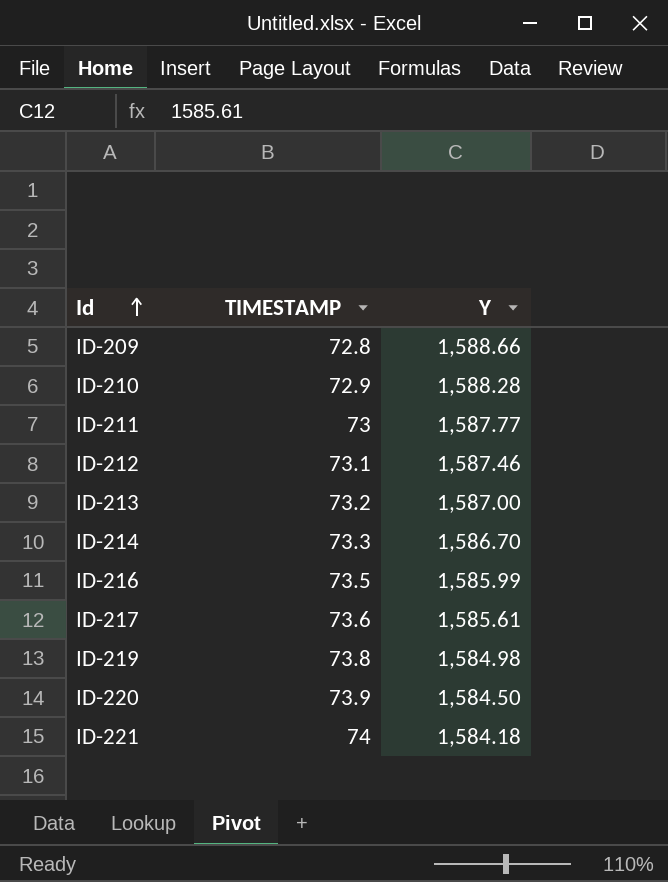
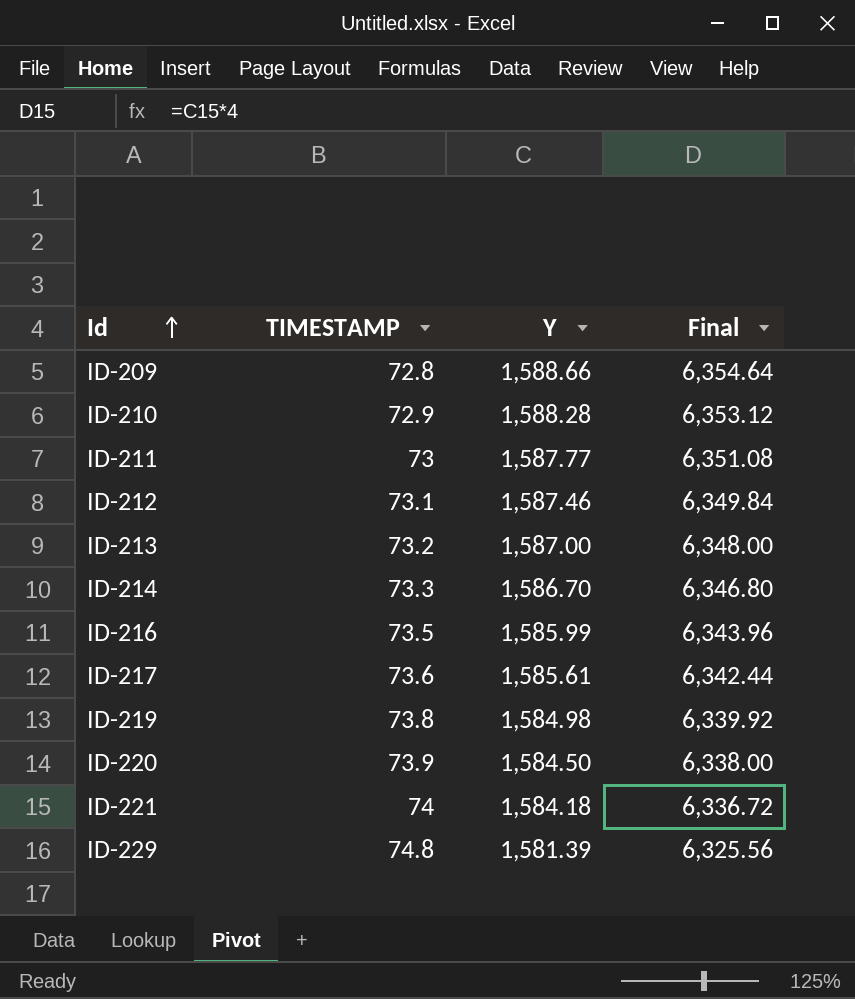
column Final | formula: none -> [Y] * 4
row ID-229: none -> 74.8 | 1,581.39 | 6,325.56

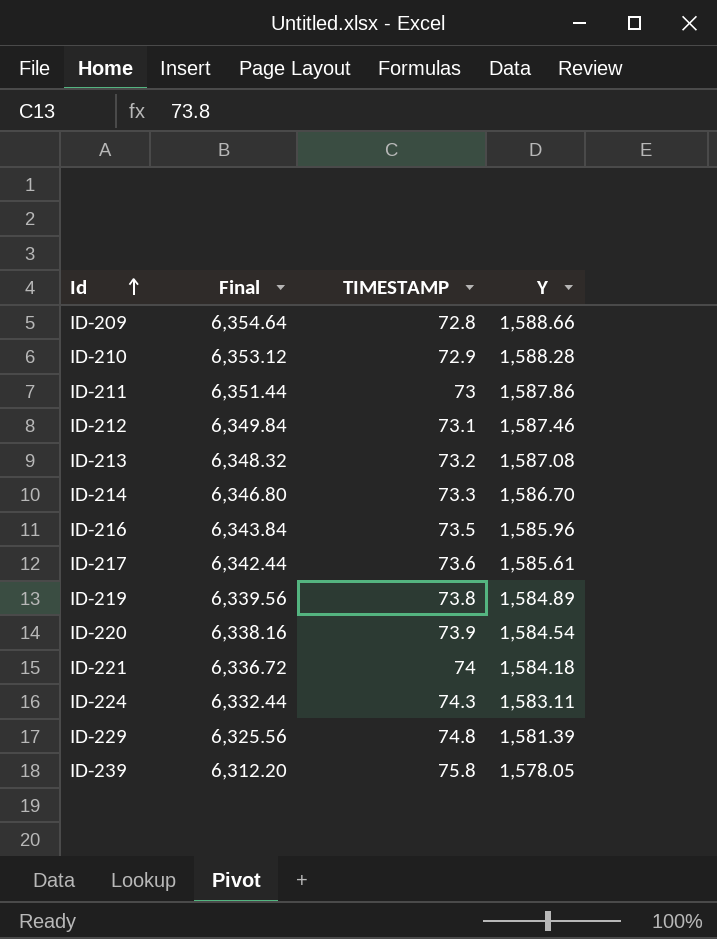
column Final | position: 4 -> 2
ID-211 | Final: 6,351.08 -> 6,351.44
ID-211 | Y: 1,587.77 -> 1,587.86
ID-213 | Final: 6,348.00 -> 6,348.32
ID-213 | Y: 1,587.00 -> 1,587.08
ID-216 | Final: 6,343.96 -> 6,343.84
ID-216 | Y: 1,585.99 -> 1,585.96
ID-219 | Final: 6,339.92 -> 6,339.56
ID-219 | Y: 1,584.98 -> 1,584.89
ID-220 | Final: 6,338.00 -> 6,338.16
ID-220 | Y: 1,584.50 -> 1,584.54
row ID-224: none -> 6,332.44 | 74.3 | 1,583.11
row ID-239: none -> 6,312.20 | 75.8 | 1,578.05

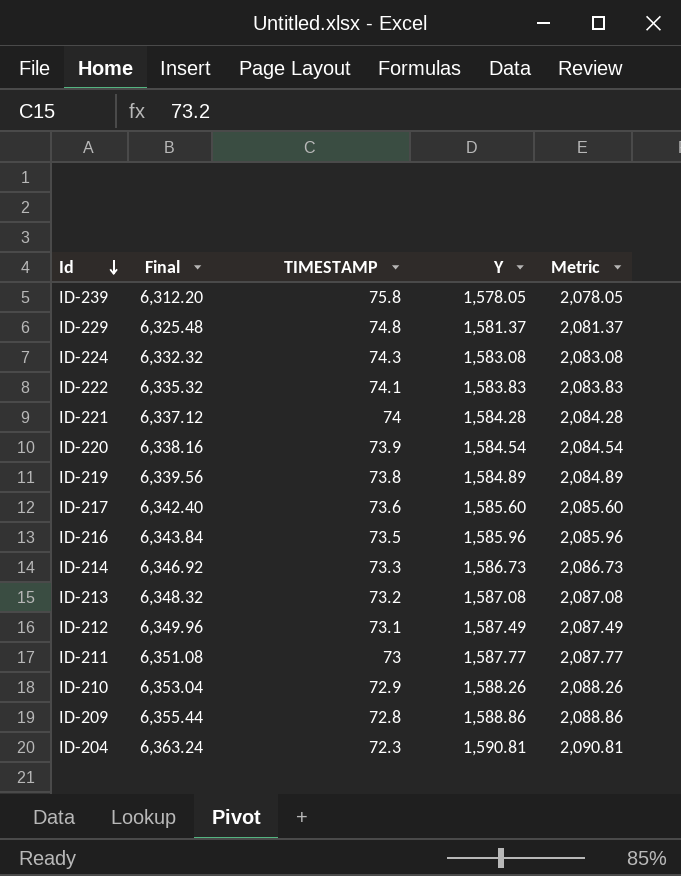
row order: Id ascending -> Id descending
column Metric | formula: none -> [Y] + 500
ID-229 | Final: 6,325.56 -> 6,325.48
ID-229 | Y: 1,581.39 -> 1,581.37
ID-224 | Final: 6,332.44 -> 6,332.32
ID-224 | Y: 1,583.11 -> 1,583.08
row ID-222: none -> 6,335.32 | 74.1 | 1,583.83 | 2,083.83
ID-221 | Final: 6,336.72 -> 6,337.12
ID-221 | Y: 1,584.18 -> 1,584.28
ID-217 | Final: 6,342.44 -> 6,342.40
ID-217 | Y: 1,585.61 -> 1,585.60
ID-214 | Final: 6,346.80 -> 6,346.92
ID-214 | Y: 1,586.70 -> 1,586.73
ID-212 | Final: 6,349.84 -> 6,349.96
ID-212 | Y: 1,587.46 -> 1,587.49
ID-211 | Final: 6,351.44 -> 6,351.08
ID-211 | Y: 1,587.86 -> 1,587.77
ID-210 | Final: 6,353.12 -> 6,353.04
ID-210 | Y: 1,588.28 -> 1,588.26
ID-209 | Final: 6,354.64 -> 6,355.44
ID-209 | Y: 1,588.66 -> 1,588.86
row ID-204: none -> 6,363.24 | 72.3 | 1,590.81 | 2,090.81

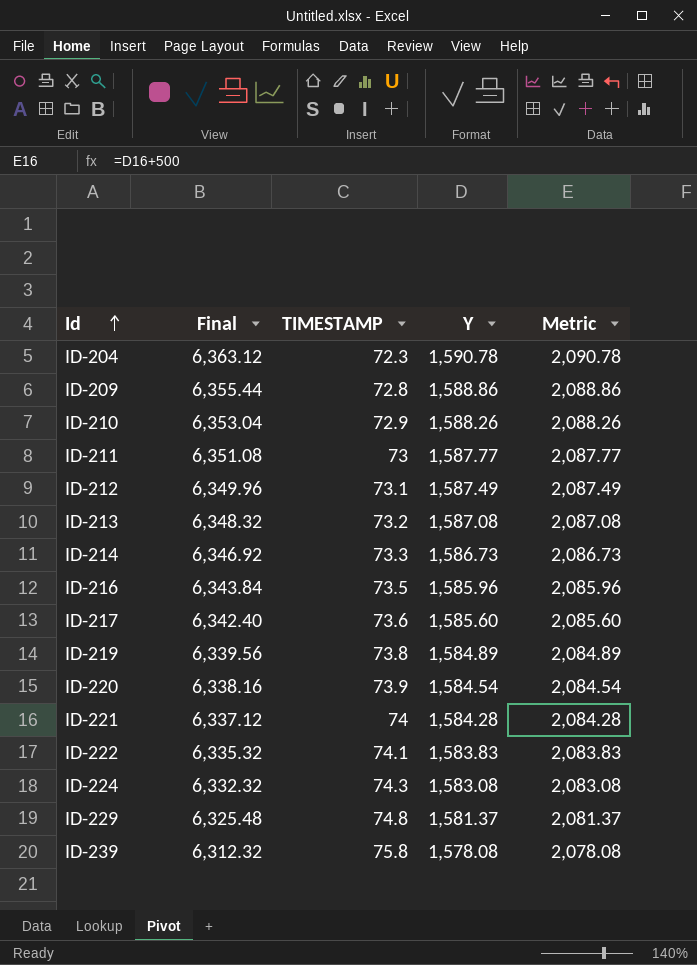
row order: Id descending -> Id ascending
ID-204 | Final: 6,363.24 -> 6,363.12
ID-204 | Y: 1,590.81 -> 1,590.78
ID-204 | Metric: 2,090.81 -> 2,090.78
ID-239 | Final: 6,312.20 -> 6,312.32
ID-239 | Y: 1,578.05 -> 1,578.08
ID-239 | Metric: 2,078.05 -> 2,078.08

